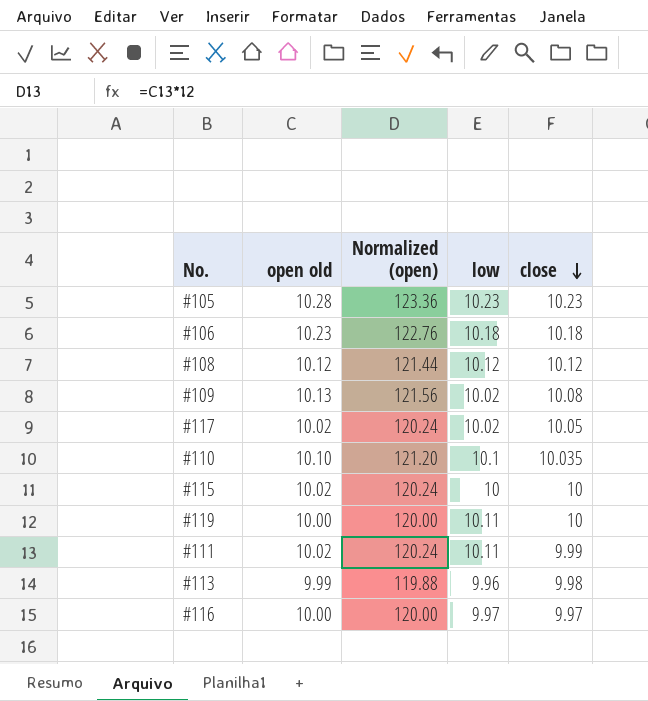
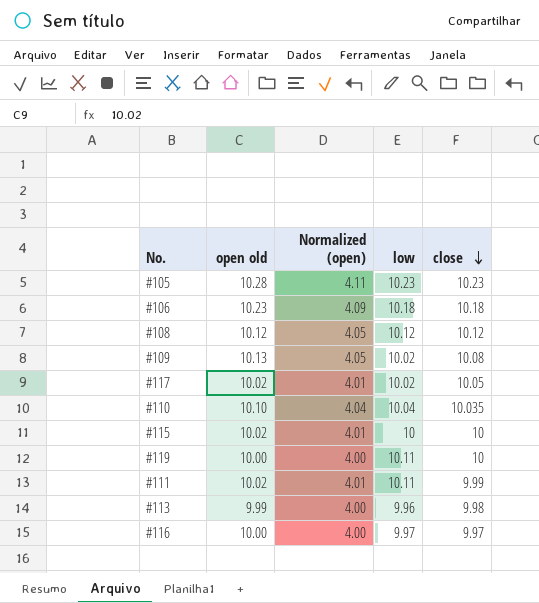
column Normalized (open) | formula: [open old] * 12 -> [open old] * 0.4
#110 | low: 10.1 -> 10.04

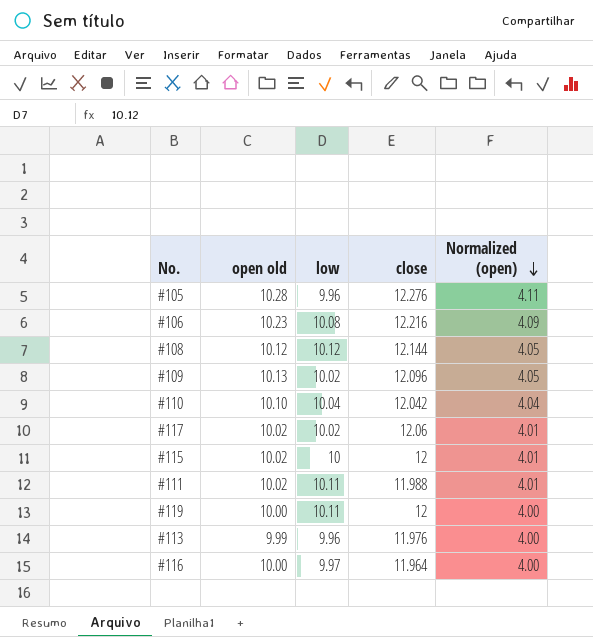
row order: close descending -> Normalized (open) descending
column Normalized (open) | position: 3 -> 5
#105 | low: 10.23 -> 9.96
#105 | close: 10.23 -> 12.276
#106 | low: 10.18 -> 10.08
#106 | close: 10.18 -> 12.216
#108 | close: 10.12 -> 12.144
#109 | close: 10.08 -> 12.096
#110 | close: 10.035 -> 12.042
#117 | close: 10.05 -> 12.06
#115 | close: 10 -> 12
#111 | close: 9.99 -> 11.988
#119 | close: 10 -> 12
#113 | close: 9.98 -> 11.976
#116 | close: 9.97 -> 11.964

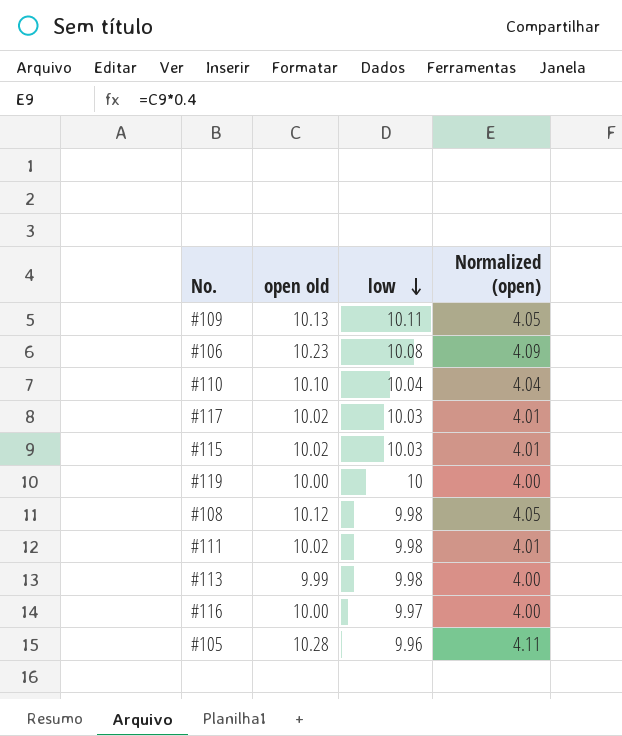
row order: Normalized (open) descending -> low descending
column close | position: 4 -> none
#109 | low: 10.02 -> 10.11
#117 | low: 10.02 -> 10.03
#115 | low: 10 -> 10.03
#119 | low: 10.11 -> 10
#108 | low: 10.12 -> 9.98
#111 | low: 10.11 -> 9.98
#113 | low: 9.96 -> 9.98

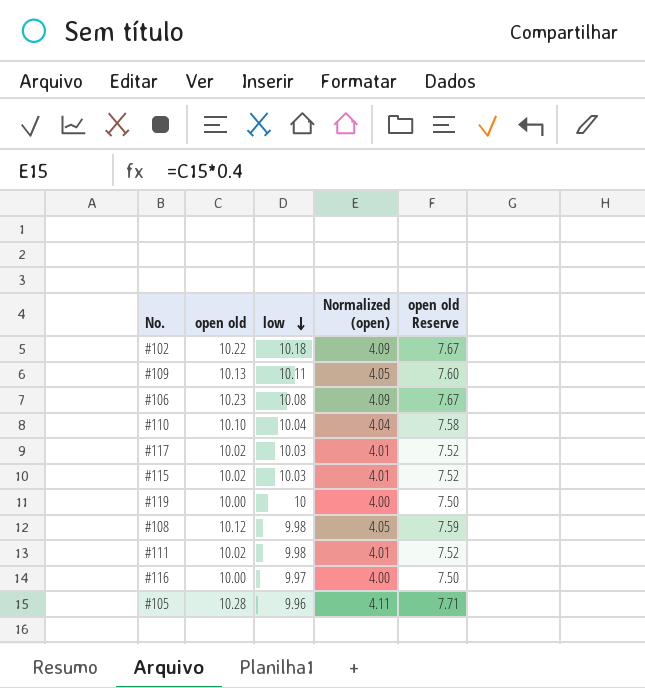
column open old Reserve | formula: none -> [open old] * 0.75
row #113: 9.99 | 9.98 | 4.00 -> none
row #102: none -> 10.22 | 10.18 | 4.09 | 7.67

